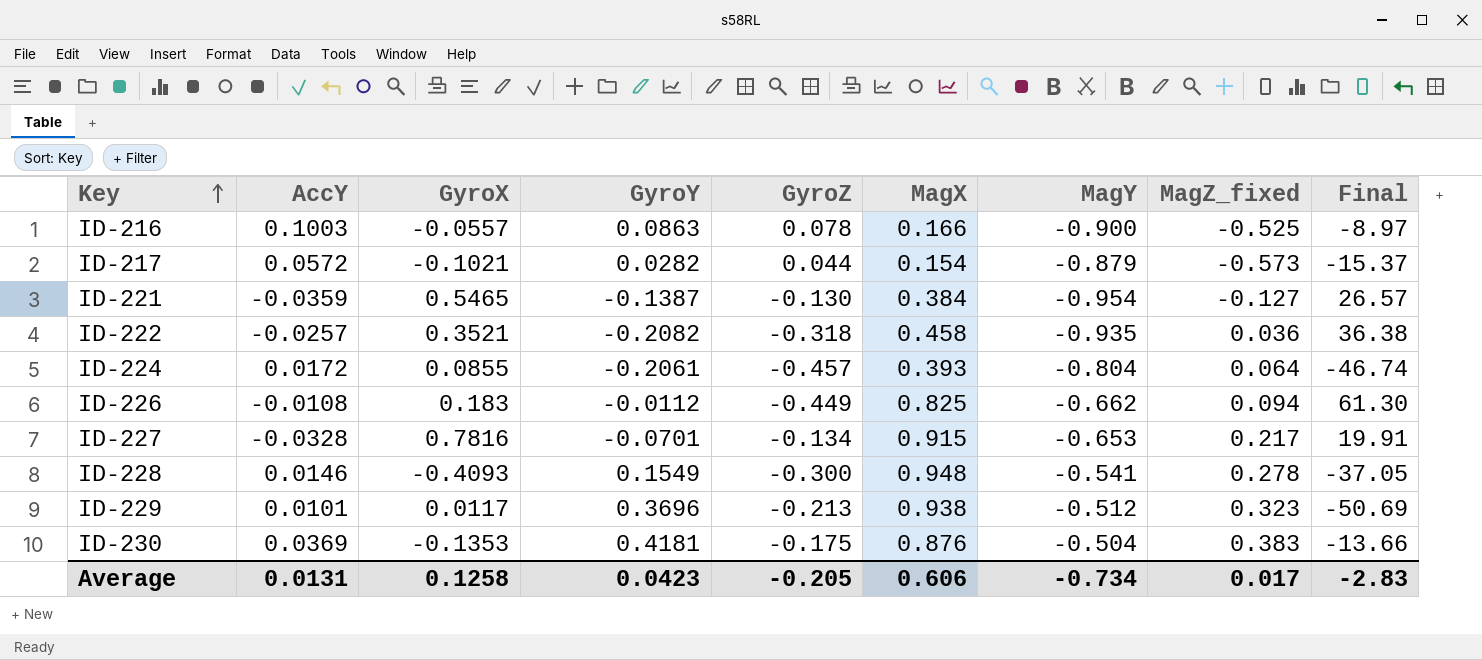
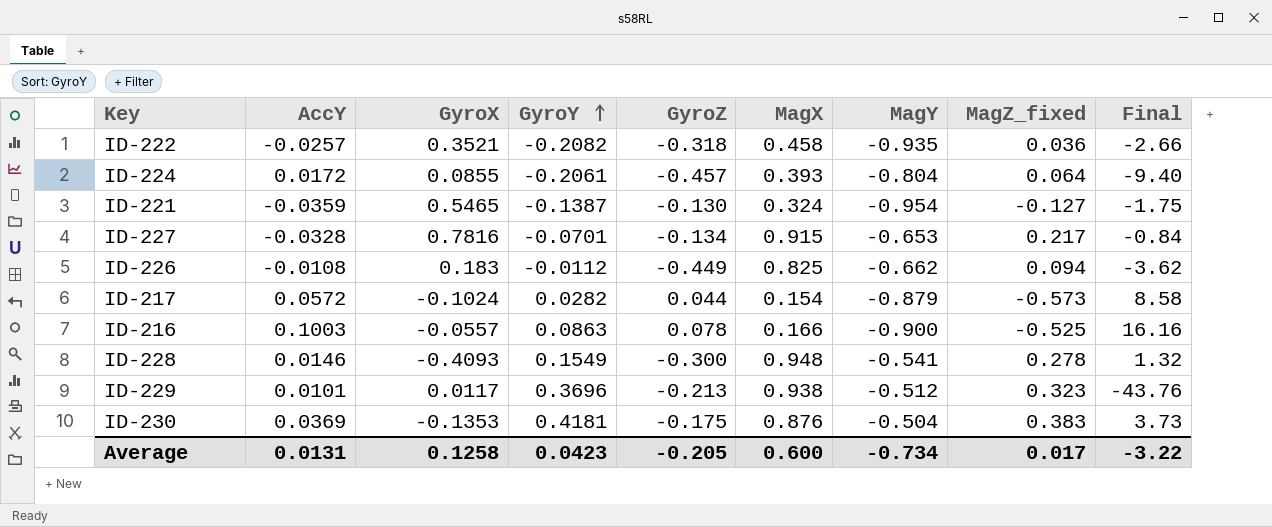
row order: Key ascending -> GyroY ascending
column Final | formula: [MagY] / [AccY] -> [MagY] / [GyroX]
ID-221 | MagX: 0.384 -> 0.324
ID-217 | GyroX: -0.1021 -> -0.1024
Average | MagX: 0.606 -> 0.600
Average | Final: -2.83 -> -3.22

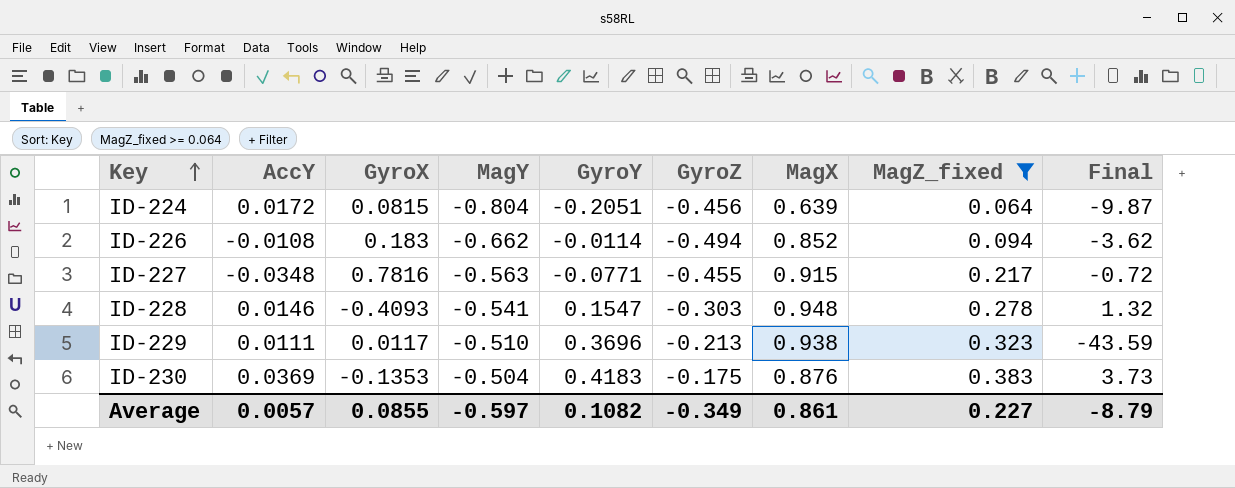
filter: none -> MagZ_fixed >= 0.064
row order: GyroY ascending -> Key ascending
column MagY | position: 7 -> 4
ID-224 | GyroX: 0.0855 -> 0.0815
ID-224 | GyroY: -0.2061 -> -0.2051
ID-224 | GyroZ: -0.457 -> -0.456
ID-224 | MagX: 0.393 -> 0.639
ID-224 | Final: -9.40 -> -9.87
ID-226 | GyroY: -0.0112 -> -0.0114
ID-226 | GyroZ: -0.449 -> -0.494
ID-226 | MagX: 0.825 -> 0.852
ID-227 | AccY: -0.0328 -> -0.0348
ID-227 | MagY: -0.653 -> -0.563
ID-227 | GyroY: -0.0701 -> -0.0771
ID-227 | GyroZ: -0.134 -> -0.455
ID-227 | Final: -0.84 -> -0.72
ID-228 | GyroY: 0.1549 -> 0.1547
ID-228 | GyroZ: -0.300 -> -0.303
ID-229 | AccY: 0.0101 -> 0.0111
ID-229 | MagY: -0.512 -> -0.510
ID-229 | Final: -43.76 -> -43.59
ID-230 | GyroY: 0.4181 -> 0.4183
Average | AccY: 0.0131 -> 0.0057
Average | GyroX: 0.1258 -> 0.0855
Average | MagY: -0.734 -> -0.597
Average | GyroY: 0.0423 -> 0.1082
Average | GyroZ: -0.205 -> -0.349
Average | MagX: 0.600 -> 0.861
Average | MagZ_fixed: 0.017 -> 0.227
Average | Final: -3.22 -> -8.79

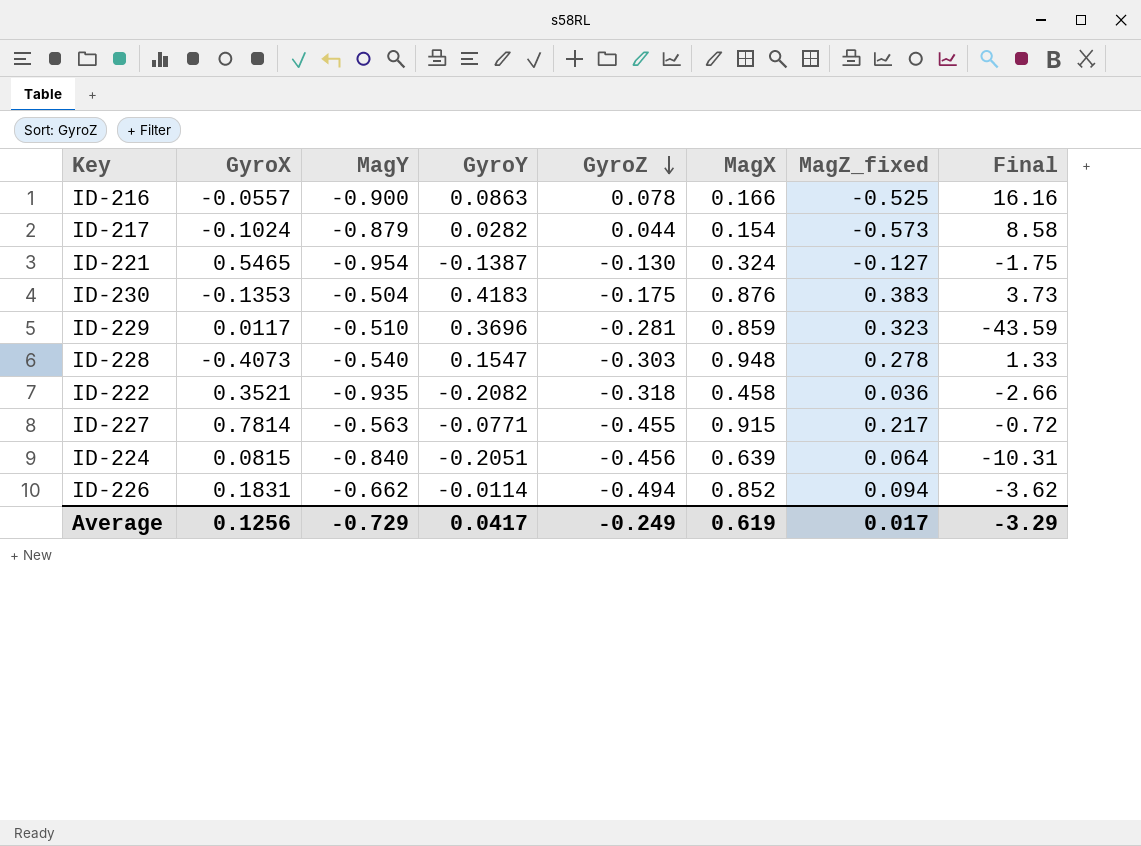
filter: MagZ_fixed >= 0.064 -> none
row order: Key ascending -> GyroZ descending
column AccY | position: 2 -> none
ID-229 | GyroZ: -0.213 -> -0.281
ID-229 | MagX: 0.938 -> 0.859
ID-228 | GyroX: -0.4093 -> -0.4073
ID-228 | MagY: -0.541 -> -0.540
ID-228 | Final: 1.32 -> 1.33
ID-227 | GyroX: 0.7816 -> 0.7814
ID-224 | MagY: -0.804 -> -0.840
ID-224 | Final: -9.87 -> -10.31
ID-226 | GyroX: 0.183 -> 0.1831
Average | GyroX: 0.0855 -> 0.1256
Average | MagY: -0.597 -> -0.729
Average | GyroY: 0.1082 -> 0.0417
Average | GyroZ: -0.349 -> -0.249
Average | MagX: 0.861 -> 0.619
Average | MagZ_fixed: 0.227 -> 0.017
Average | Final: -8.79 -> -3.29

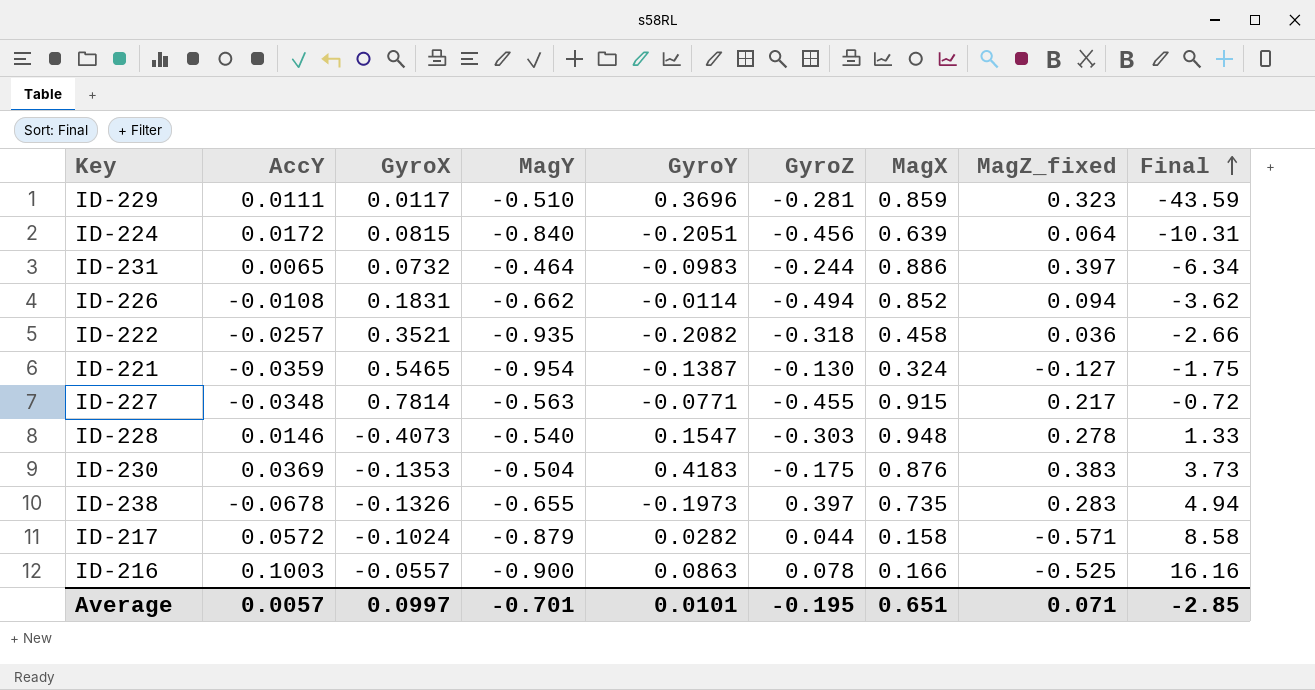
row order: GyroZ descending -> Final ascending
column AccY | position: none -> 2
row ID-231: none -> 0.0065 | 0.0732 | -0.464 | -0.0983 | -0.244 | 0.886 | 0.397 | -6.34
row ID-238: none -> -0.0678 | -0.1326 | -0.655 | -0.1973 | 0.397 | 0.735 | 0.283 | 4.94
ID-217 | MagX: 0.154 -> 0.158
ID-217 | MagZ_fixed: -0.573 -> -0.571
Average | GyroX: 0.1256 -> 0.0997
Average | MagY: -0.729 -> -0.701
Average | GyroY: 0.0417 -> 0.0101
Average | GyroZ: -0.249 -> -0.195
Average | MagX: 0.619 -> 0.651
Average | MagZ_fixed: 0.017 -> 0.071
Average | Final: -3.29 -> -2.85

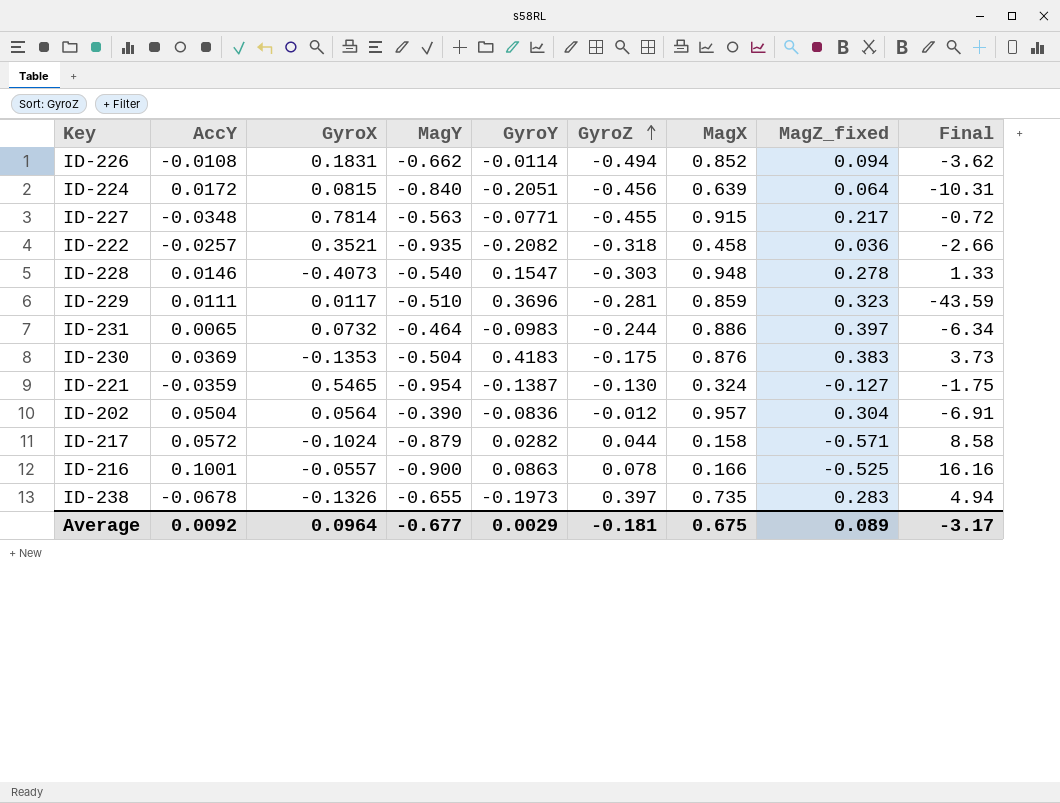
row order: Final ascending -> GyroZ ascending
row ID-202: none -> 0.0504 | 0.0564 | -0.390 | -0.0836 | -0.012 | 0.957 | 0.304 | -6.91
ID-216 | AccY: 0.1003 -> 0.1001
Average | AccY: 0.0057 -> 0.0092
Average | GyroX: 0.0997 -> 0.0964
Average | MagY: -0.701 -> -0.677
Average | GyroY: 0.0101 -> 0.0029
Average | GyroZ: -0.195 -> -0.181
Average | MagX: 0.651 -> 0.675
Average | MagZ_fixed: 0.071 -> 0.089
Average | Final: -2.85 -> -3.17

